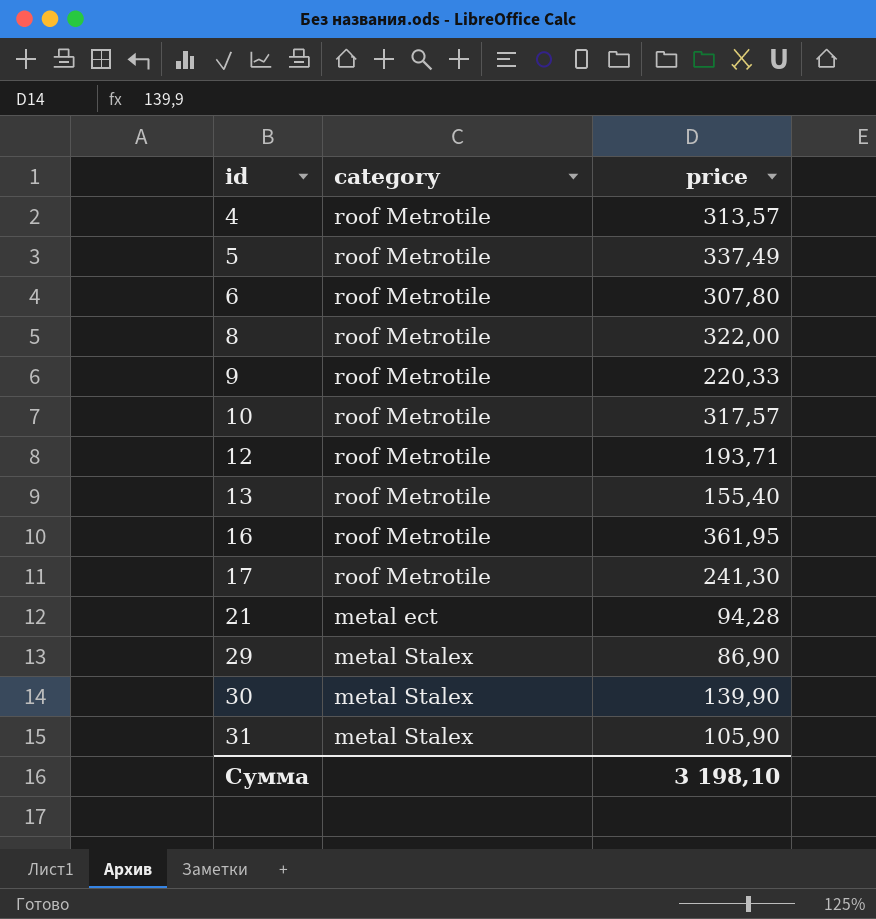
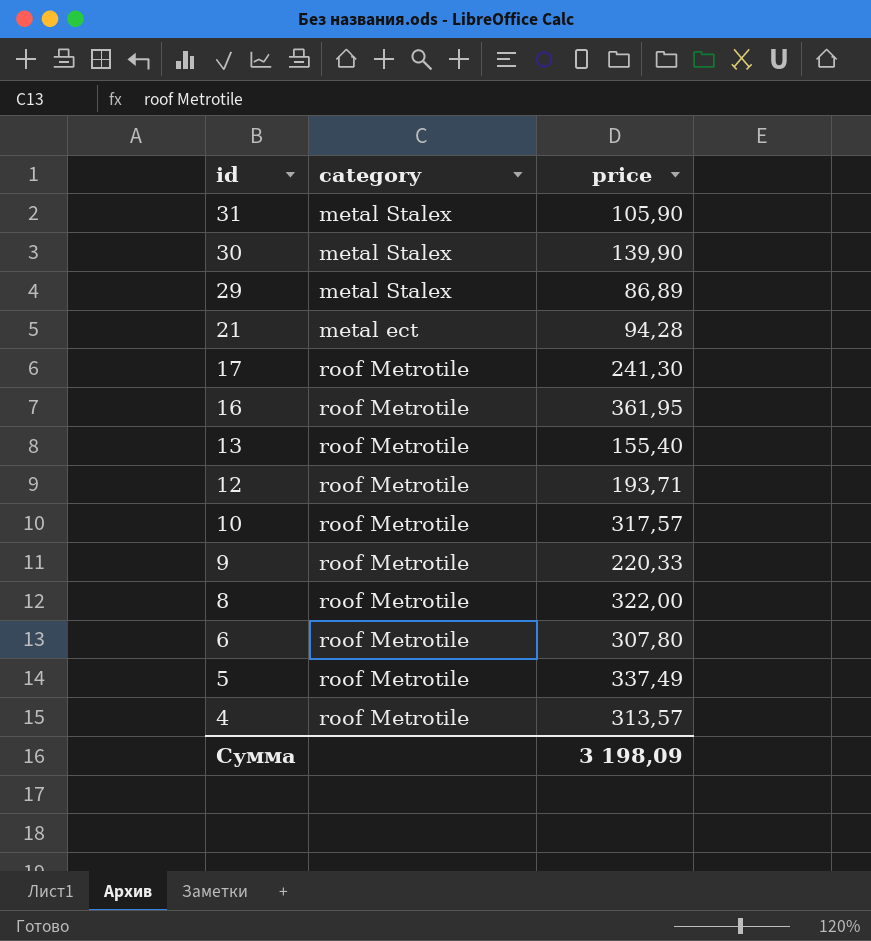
row order: id ascending -> id descending
29 | price: 86,90 -> 86,89
Сумма | price: 3 198,10 -> 3 198,09

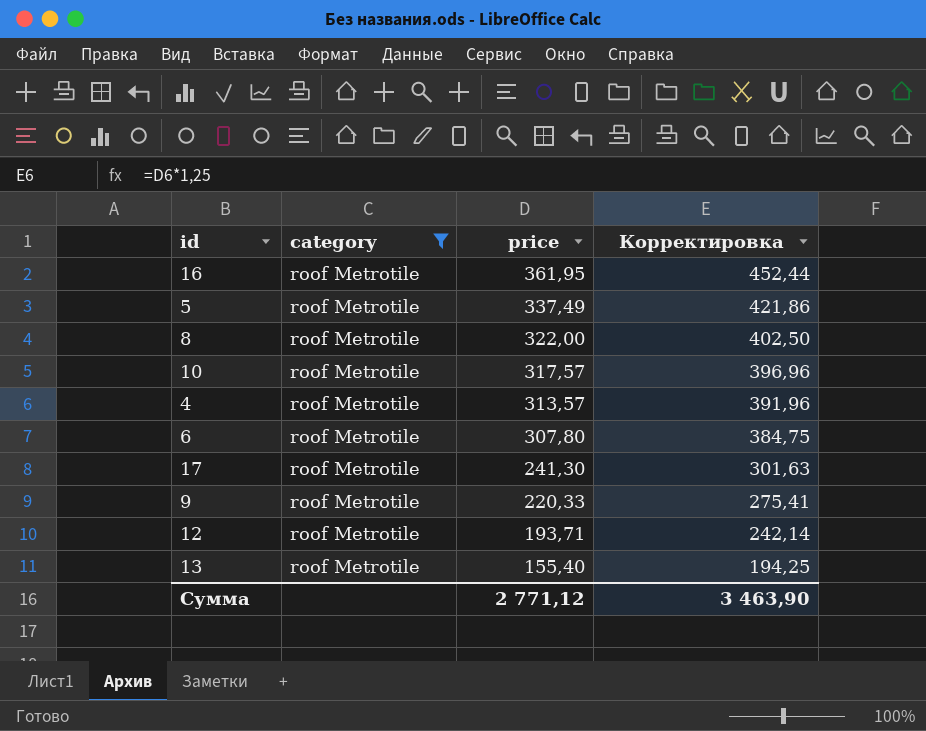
filter: none -> category = roof Metrotile
row order: id descending -> price descending
column Корректировка | formula: none -> [price] * 1,25
Сумма | price: 3 198,09 -> 2 771,12

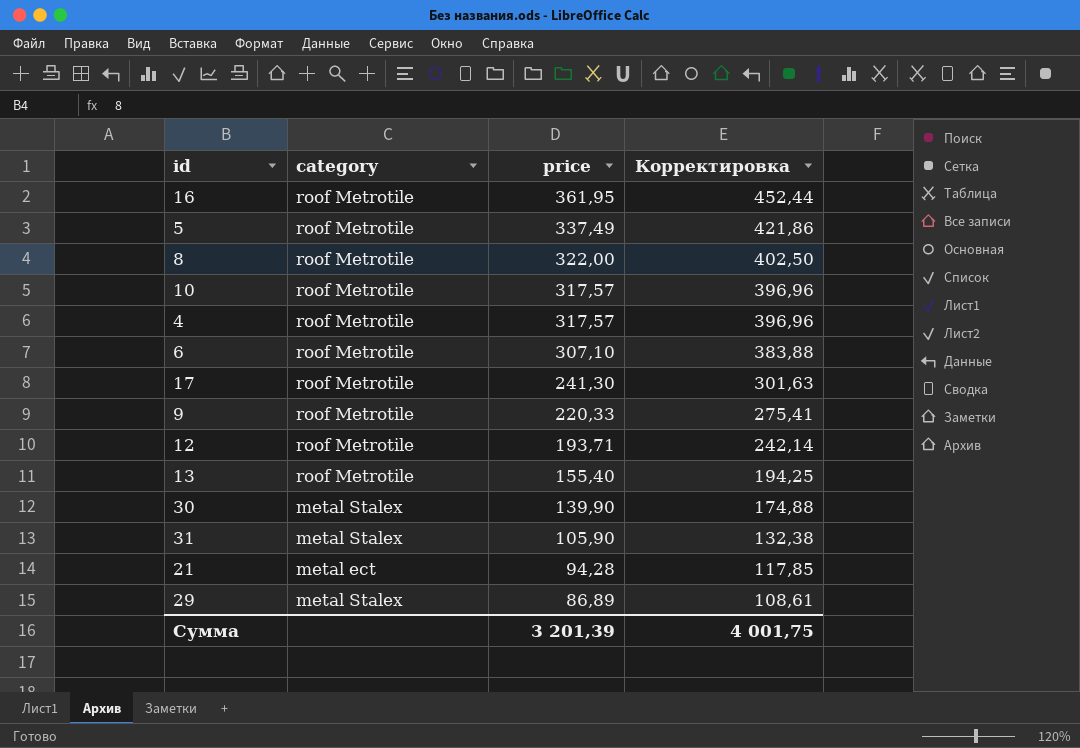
filter: category = roof Metrotile -> none
4 | price: 313,57 -> 317,57
4 | Корректировка: 391,96 -> 396,96
6 | price: 307,80 -> 307,10
6 | Корректировка: 384,75 -> 383,88
Сумма | price: 2 771,12 -> 3 201,39
Сумма | Корректировка: 3 463,90 -> 4 001,75

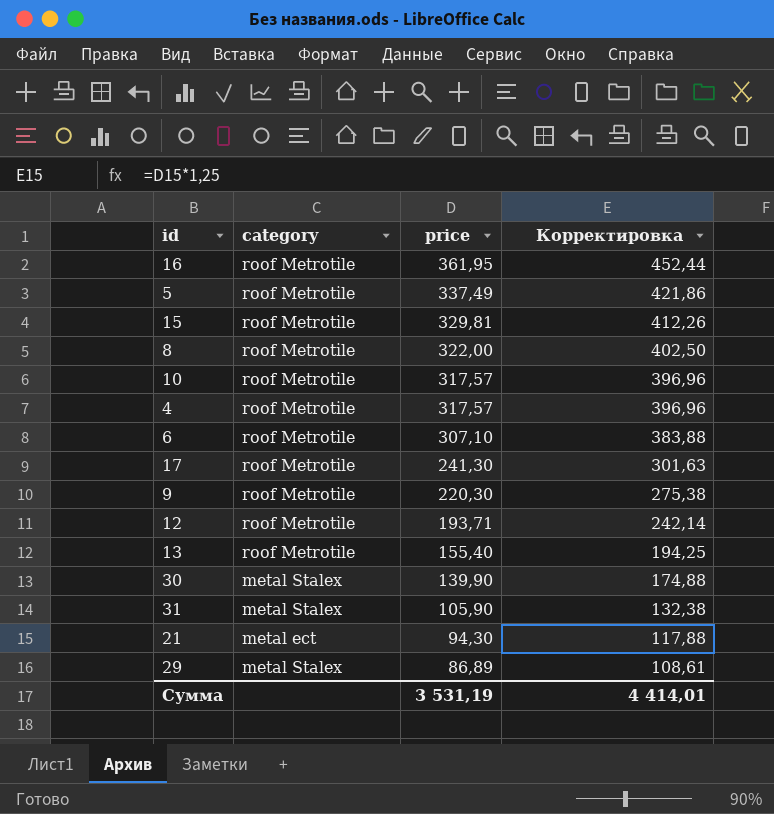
row 15: none -> roof Metrotile | 329,81 | 412,26
9 | price: 220,33 -> 220,30
9 | Корректировка: 275,41 -> 275,38
21 | price: 94,28 -> 94,30
21 | Корректировка: 117,85 -> 117,88
Сумма | price: 3 201,39 -> 3 531,19
Сумма | Корректировка: 4 001,75 -> 4 414,01

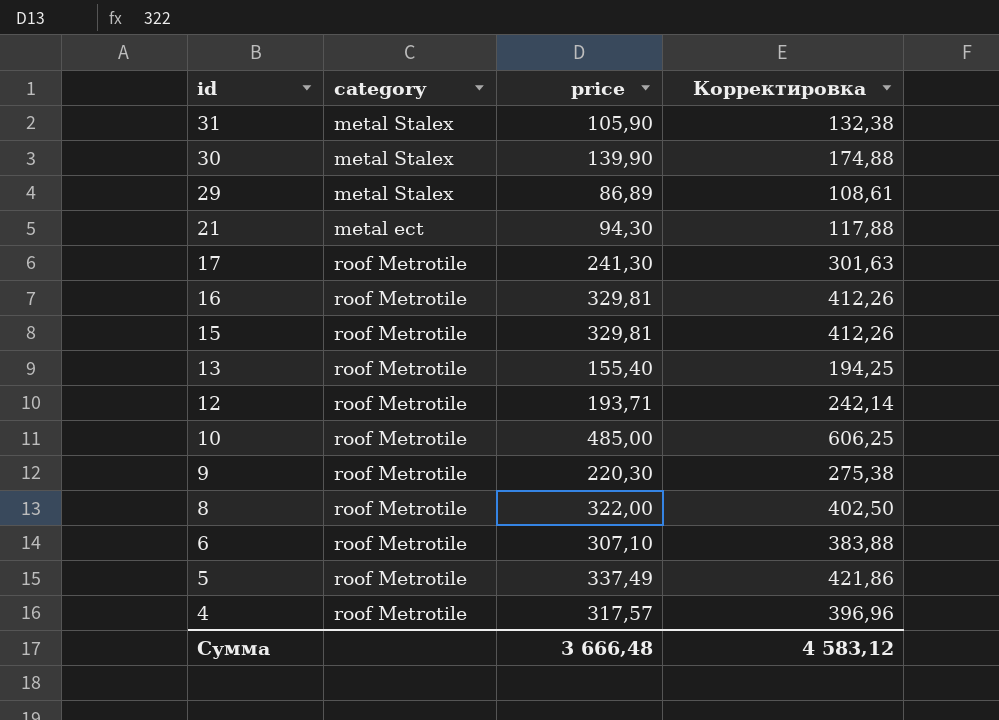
row order: price descending -> id descending
16 | price: 361,95 -> 329,81
16 | Корректировка: 452,44 -> 412,26
10 | price: 317,57 -> 485,00
10 | Корректировка: 396,96 -> 606,25
Сумма | price: 3 531,19 -> 3 666,48
Сумма | Корректировка: 4 414,01 -> 4 583,12

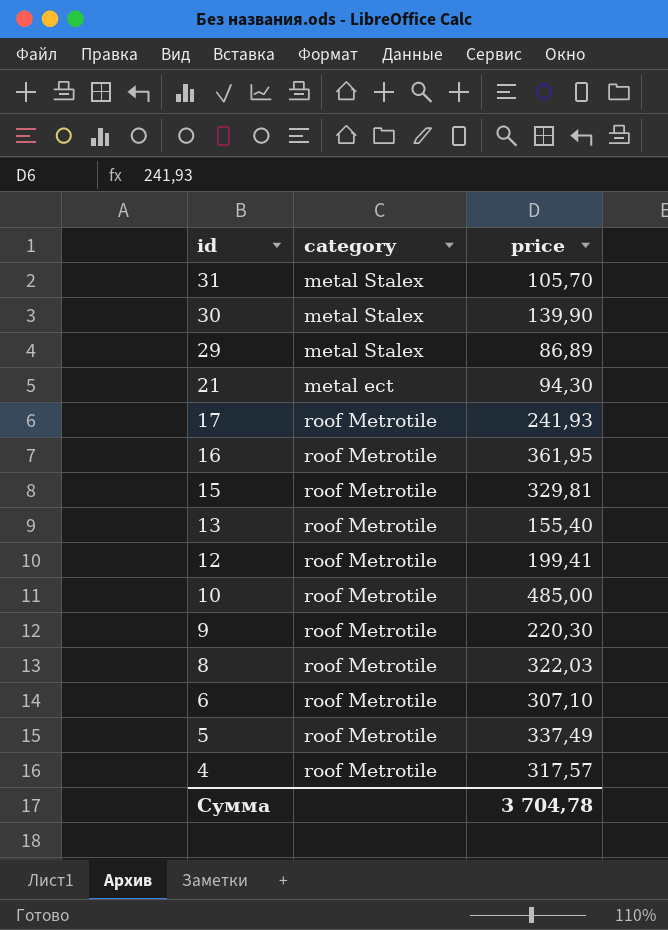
column Корректировка | formula: [price] * 1,25 -> none
31 | price: 105,90 -> 105,70
17 | price: 241,30 -> 241,93
16 | price: 329,81 -> 361,95
12 | price: 193,71 -> 199,41
8 | price: 322,00 -> 322,03
Сумма | price: 3 666,48 -> 3 704,78

